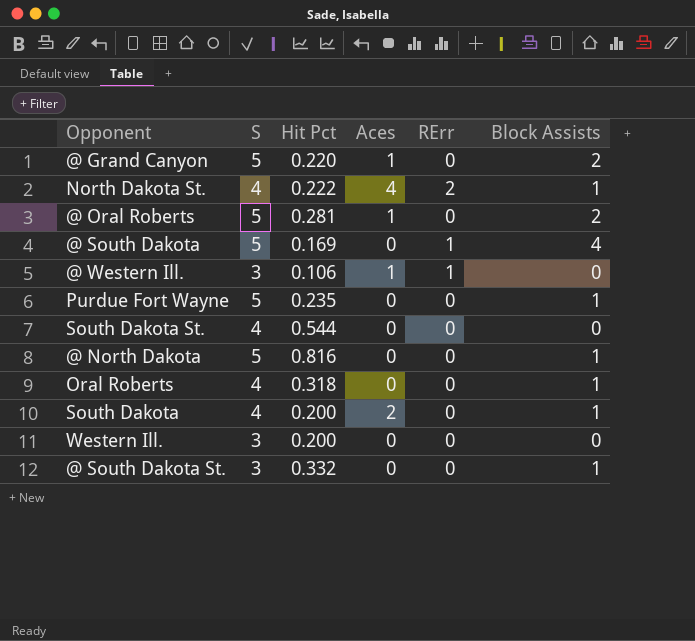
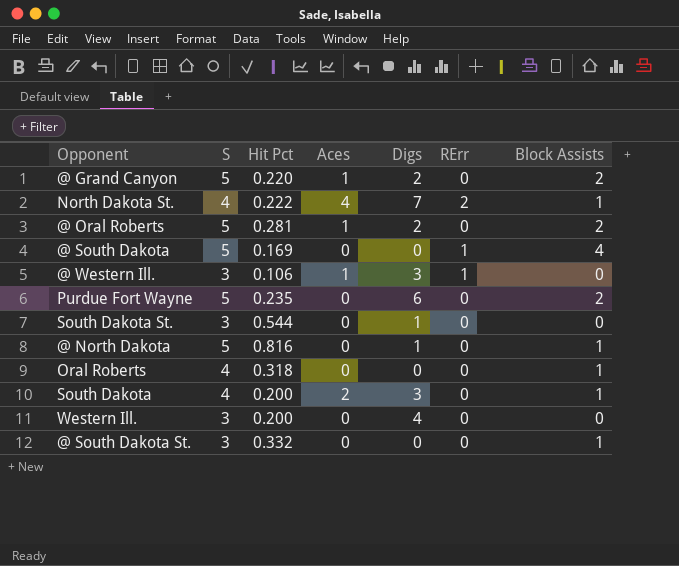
column Digs | position: none -> 5
Purdue Fort Wayne | Block Assists: 1 -> 2
South Dakota St. | S: 4 -> 3

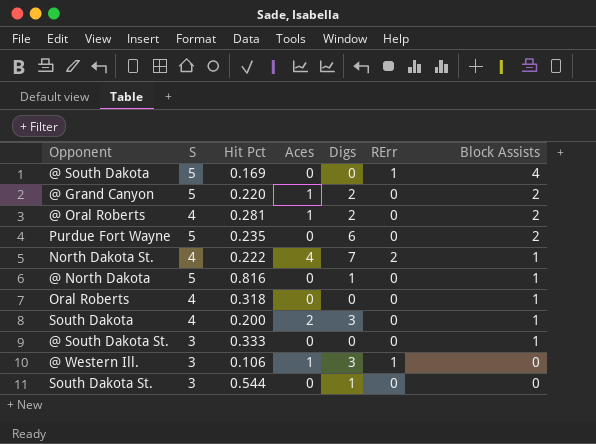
row order: none -> Block Assists descending
row Western Ill.: 3 | 0.200 | 0 | 4 | 0 | 0 -> none
@ Oral Roberts | S: 5 -> 4
@ South Dakota St. | Hit Pct: 0.332 -> 0.333

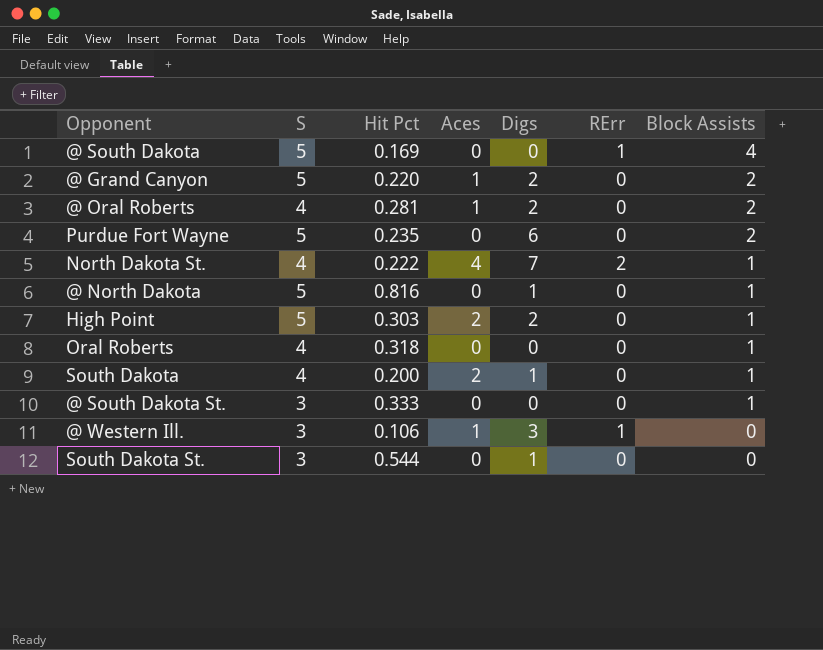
row High Point: none -> 5 | 0.303 | 2 | 2 | 0 | 1
South Dakota | Digs: 3 -> 1

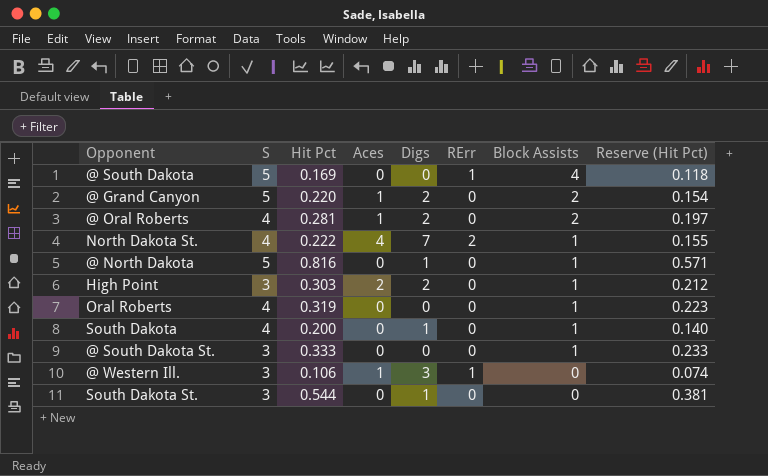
column Reserve (Hit Pct) | formula: none -> [Hit Pct] * 0.7
row Purdue Fort Wayne: 5 | 0.235 | 0 | 6 | 0 | 2 -> none
High Point | S: 5 -> 3
Oral Roberts | Hit Pct: 0.318 -> 0.319
South Dakota | Aces: 2 -> 0

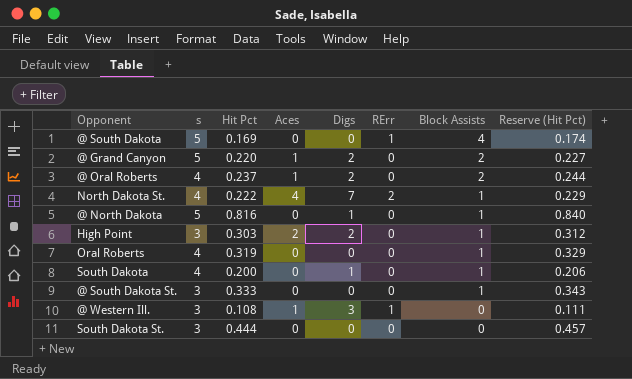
column name: S -> s
column Reserve (Hit Pct) | formula: [Hit Pct] * 0.7 -> [Hit Pct] * 1.03
@ Oral Roberts | Hit Pct: 0.281 -> 0.237
@ Western Ill. | Hit Pct: 0.106 -> 0.108
South Dakota St. | Hit Pct: 0.544 -> 0.444
South Dakota St. | Digs: 1 -> 0

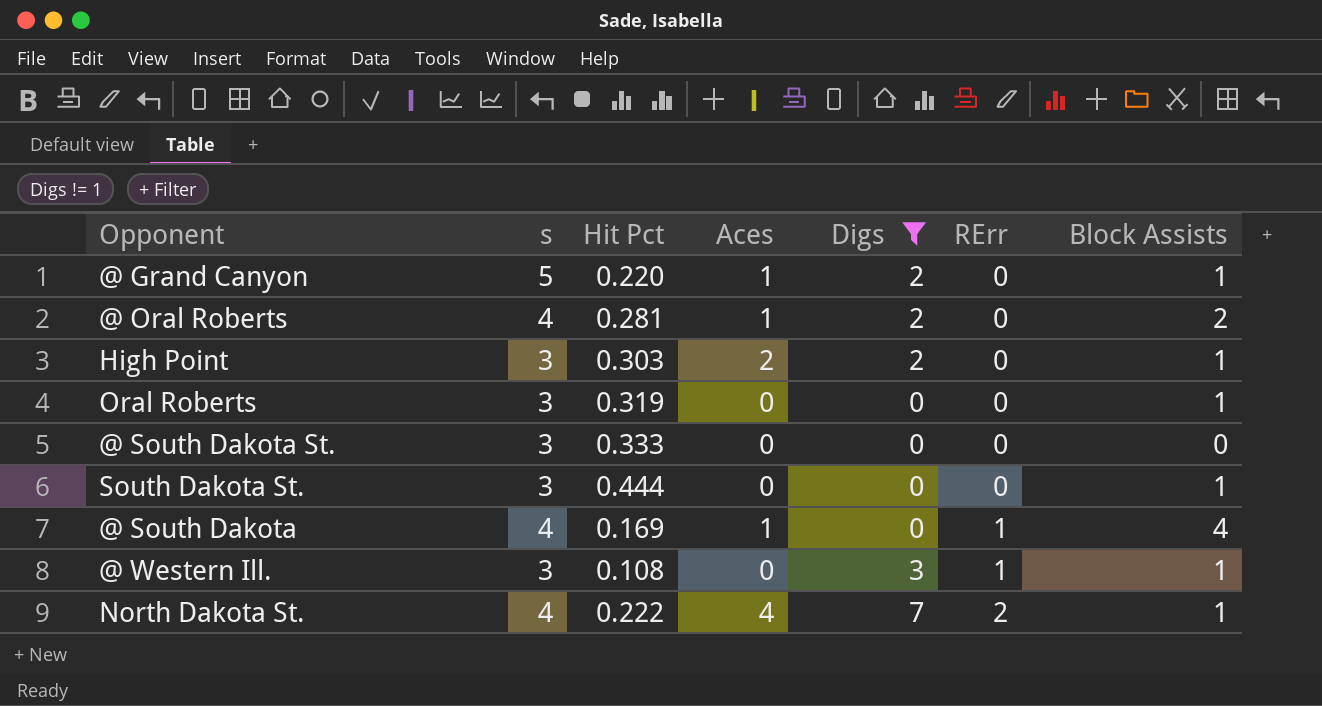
filter: none -> Digs != 1
row order: Block Assists descending -> RErr ascending
column Reserve (Hit Pct) | formula: [Hit Pct] * 1.03 -> none
@ Grand Canyon | Block Assists: 2 -> 1
@ Oral Roberts | Hit Pct: 0.237 -> 0.281
Oral Roberts | s: 4 -> 3
@ South Dakota St. | Block Assists: 1 -> 0
South Dakota St. | Block Assists: 0 -> 1
@ South Dakota | s: 5 -> 4
@ South Dakota | Aces: 0 -> 1
@ Western Ill. | Aces: 1 -> 0
@ Western Ill. | Block Assists: 0 -> 1

